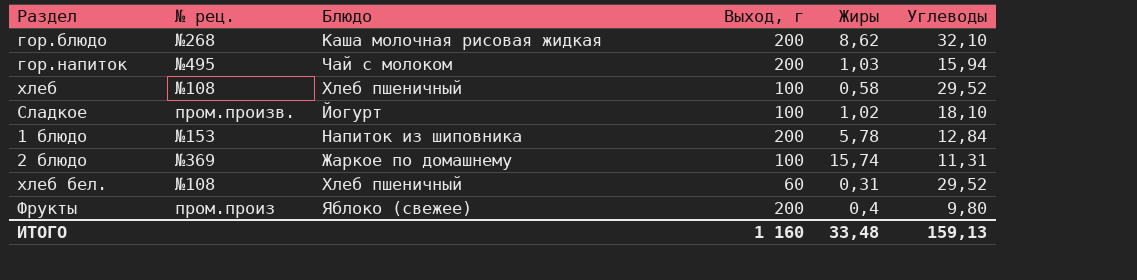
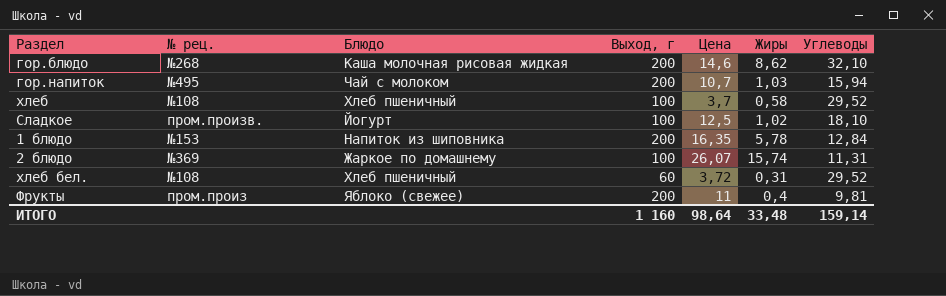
column Цена | position: none -> 5
Фрукты | Углеводы: 9,80 -> 9,81
ИТОГО | Углеводы: 159,13 -> 159,14

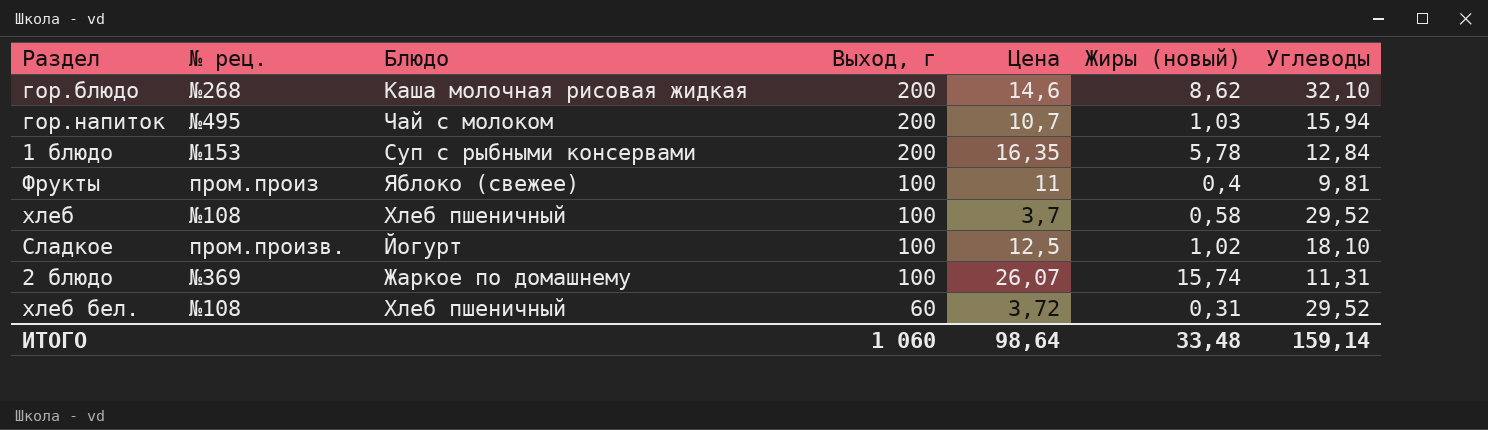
row order: none -> Выход, г descending
column name: Жиры -> Жиры (новый)
1 блюдо | Блюдо: Напиток из шиповника -> Суп с рыбными консервами
Фрукты | Выход, г: 200 -> 100
ИТОГО | Выход, г: 1 160 -> 1 060

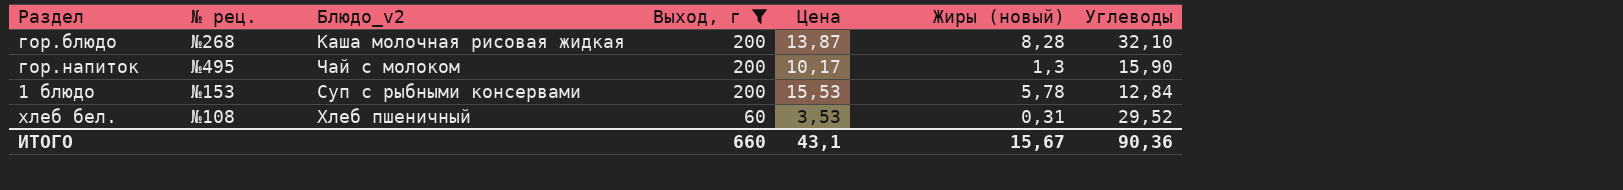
filter: none -> Выход, г != 100
column name: Блюдо -> Блюдо_v2
гор.блюдо | Цена: 14,6 -> 13,87
гор.блюдо | Жиры (новый): 8,62 -> 8,28
гор.напиток | Цена: 10,7 -> 10,17
гор.напиток | Жиры (новый): 1,03 -> 1,3
гор.напиток | Углеводы: 15,94 -> 15,90
1 блюдо | Цена: 16,35 -> 15,53
хлеб бел. | Цена: 3,72 -> 3,53
ИТОГО | Выход, г: 1 060 -> 660
ИТОГО | Цена: 98,64 -> 43,1
ИТОГО | Жиры (новый): 33,48 -> 15,67
ИТОГО | Углеводы: 159,14 -> 90,36

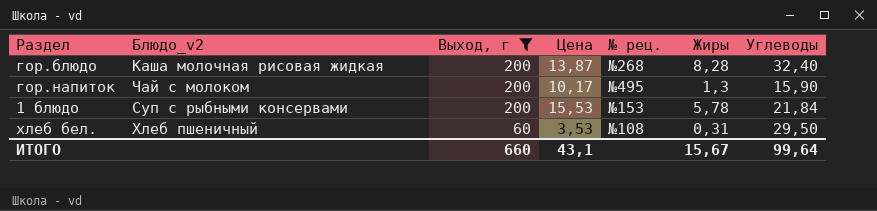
column № рец. | position: 2 -> 5
column name: Жиры (новый) -> Жиры
гор.блюдо | Углеводы: 32,10 -> 32,40
1 блюдо | Углеводы: 12,84 -> 21,84
хлеб бел. | Углеводы: 29,52 -> 29,50
ИТОГО | Углеводы: 90,36 -> 99,64

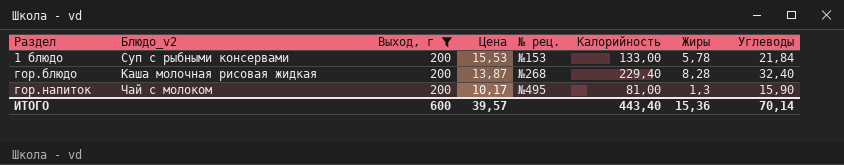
row order: Выход, г descending -> Раздел ascending
column Калорийность | position: none -> 6
row хлеб бел.: Хлеб пшеничный | 60 | 3,53 | №108 | 0,31 | 29,50 -> none
ИТОГО | Выход, г: 660 -> 600
ИТОГО | Цена: 43,1 -> 39,57
ИТОГО | Жиры: 15,67 -> 15,36
ИТОГО | Углеводы: 99,64 -> 70,14

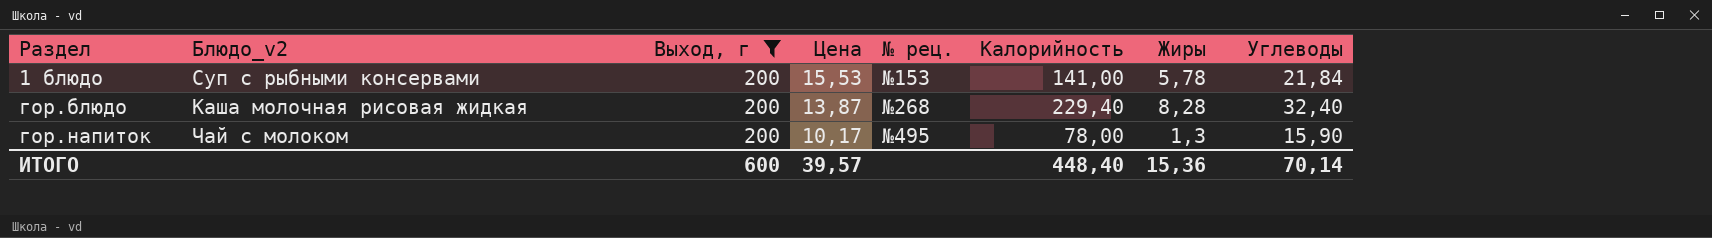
1 блюдо | Калорийность: 133,00 -> 141,00
гор.напиток | Калорийность: 81,00 -> 78,00
ИТОГО | Калорийность: 443,40 -> 448,40

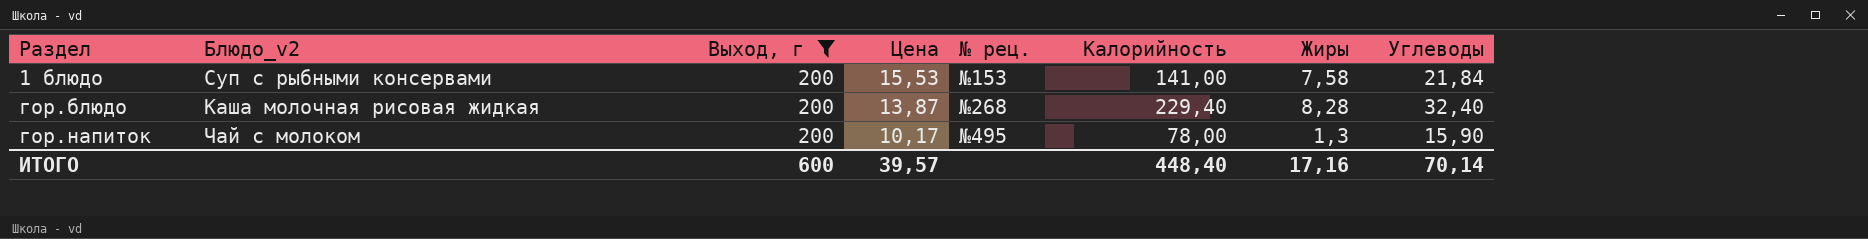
1 блюдо | Жиры: 5,78 -> 7,58
ИТОГО | Жиры: 15,36 -> 17,16

